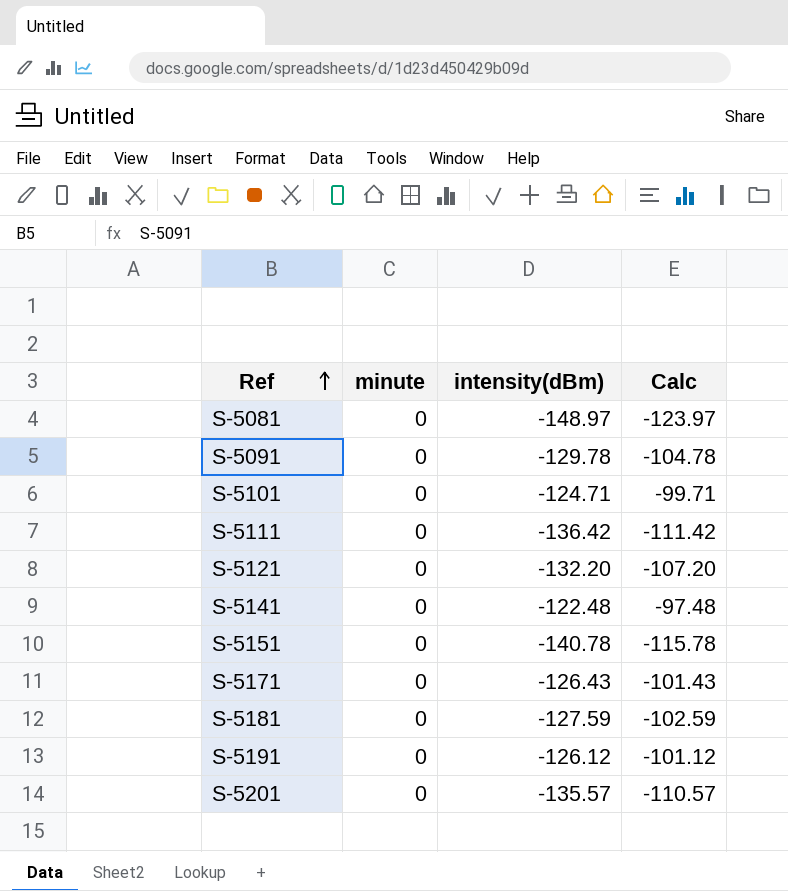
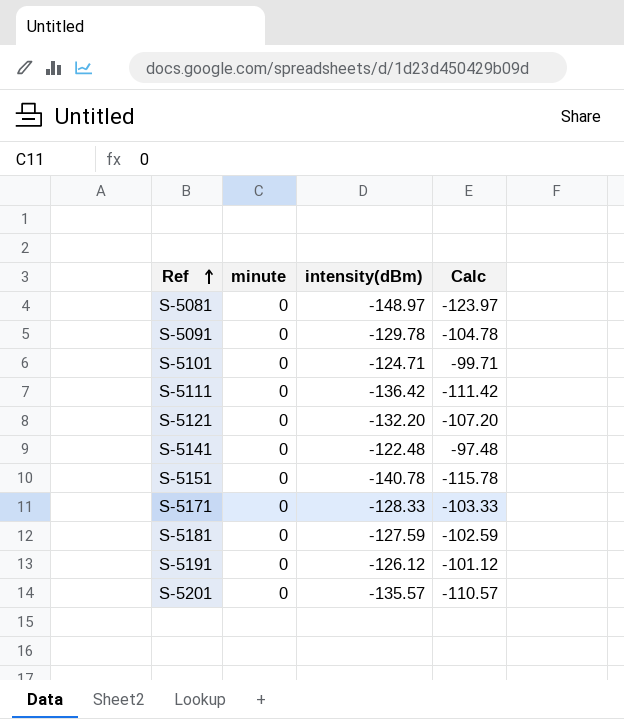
S-5171 | intensity(dBm): -126.43 -> -128.33
S-5171 | Calc: -101.43 -> -103.33

